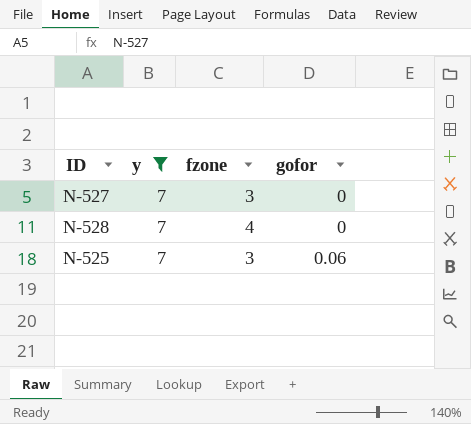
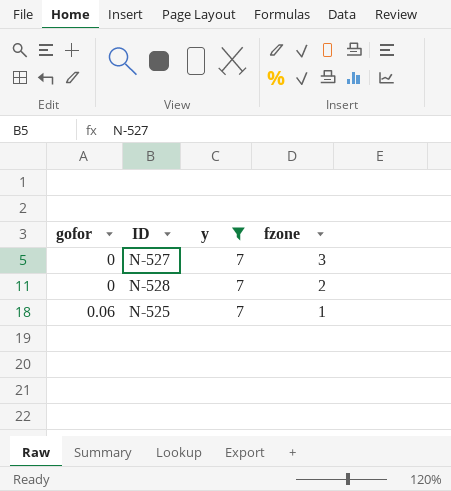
column gofor | position: 4 -> 1
N-528 | fzone: 4 -> 2
N-525 | fzone: 3 -> 1

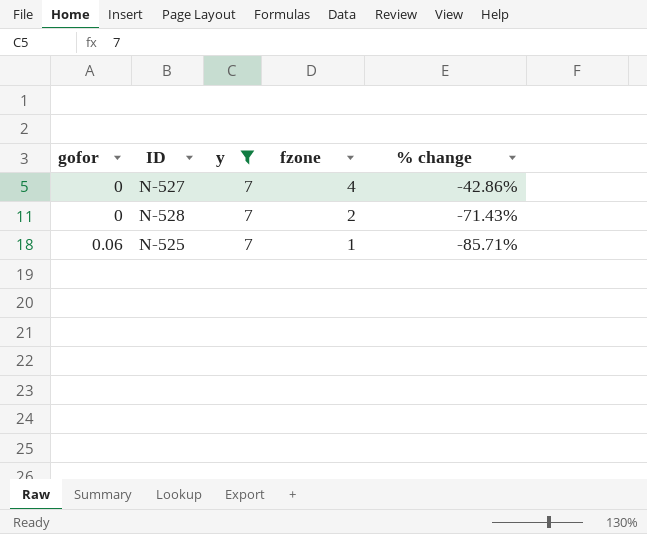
column % change | formula: none -> ([fzone] - [y]) / [y]
N-527 | fzone: 3 -> 4

